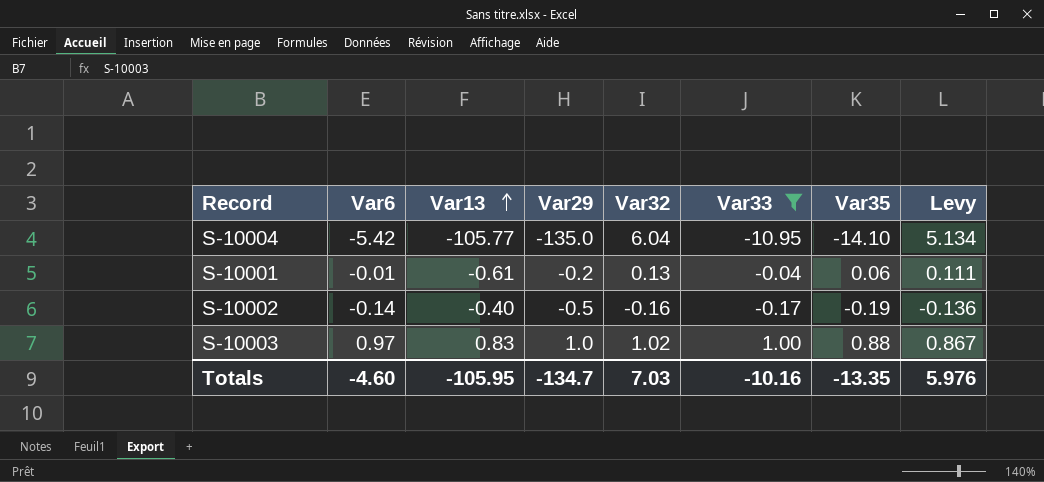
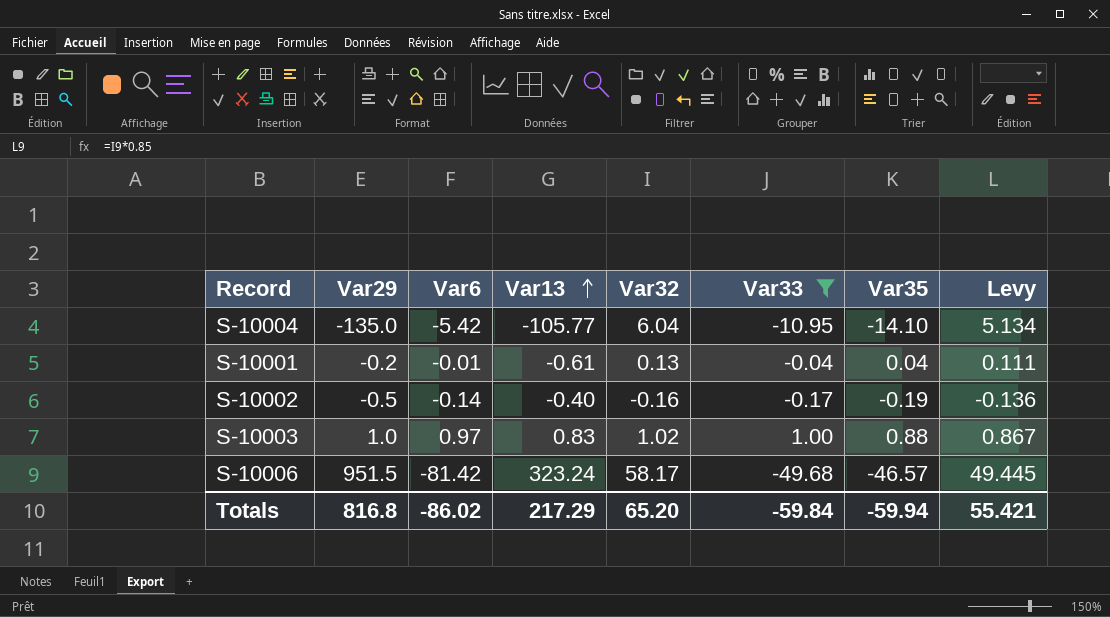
column Var29 | position: 4 -> 2
S-10001 | Var35: 0.06 -> 0.04
row S-10006: none -> 951.5 | -81.42 | 323.24 | 58.17 | -49.68 | -46.57 | 49.445
Totals | Var29: -134.7 -> 816.8
Totals | Var6: -4.60 -> -86.02
Totals | Var13: -105.95 -> 217.29
Totals | Var32: 7.03 -> 65.20
Totals | Var33: -10.16 -> -59.84
Totals | Var35: -13.35 -> -59.94
Totals | Levy: 5.976 -> 55.421

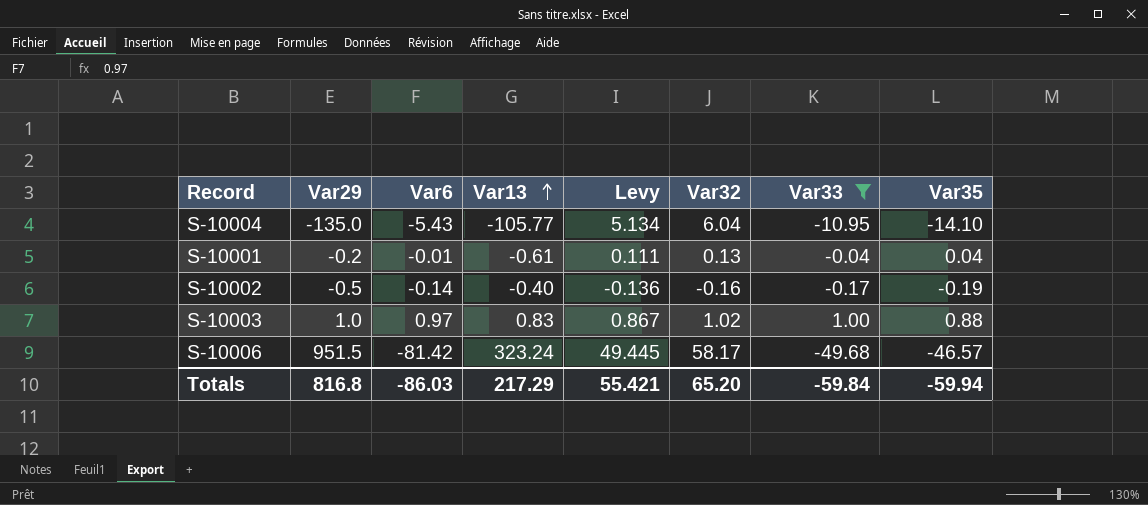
column Levy | position: 8 -> 5
S-10004 | Var6: -5.42 -> -5.43
Totals | Var6: -86.02 -> -86.03

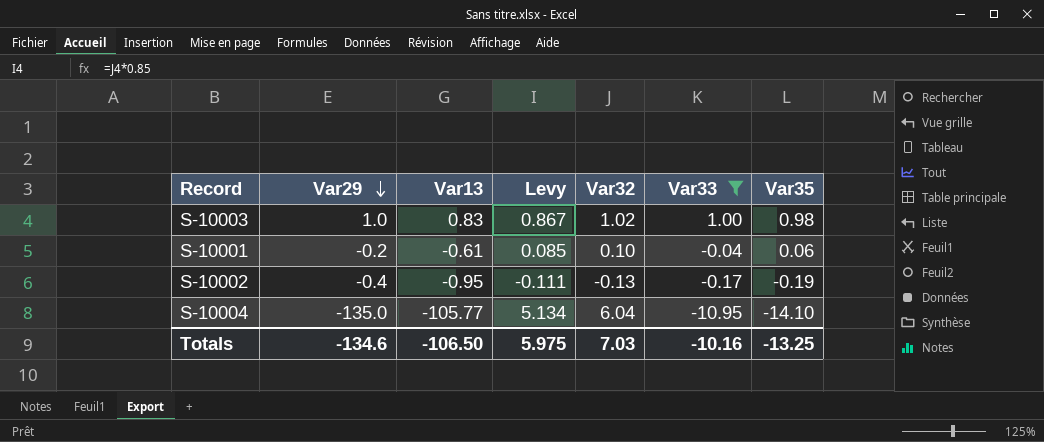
row order: Var13 ascending -> Var29 descending
column Var6 | position: 3 -> none
row S-10006: 951.5 | -81.42 | 323.24 | 49.445 | 58.17 | -49.68 | -46.57 -> none
S-10003 | Var35: 0.88 -> 0.98
S-10001 | Levy: 0.111 -> 0.085
S-10001 | Var32: 0.13 -> 0.10
S-10001 | Var35: 0.04 -> 0.06
S-10002 | Var29: -0.5 -> -0.4
S-10002 | Var13: -0.40 -> -0.95
S-10002 | Levy: -0.136 -> -0.111
S-10002 | Var32: -0.16 -> -0.13
Totals | Var29: 816.8 -> -134.6
Totals | Var13: 217.29 -> -106.50
Totals | Levy: 55.421 -> 5.975
Totals | Var32: 65.20 -> 7.03
Totals | Var33: -59.84 -> -10.16
Totals | Var35: -59.94 -> -13.25

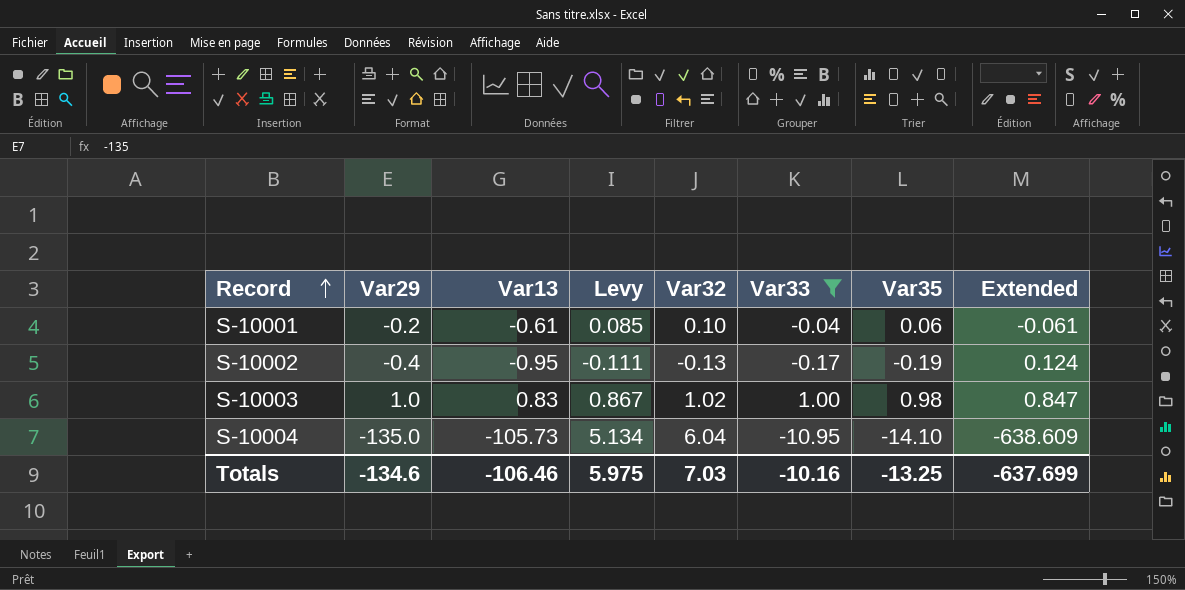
row order: Var29 descending -> Record ascending
column Extended | formula: none -> [Var13] * [Var32]
S-10004 | Var13: -105.77 -> -105.73
Totals | Var13: -106.50 -> -106.46

